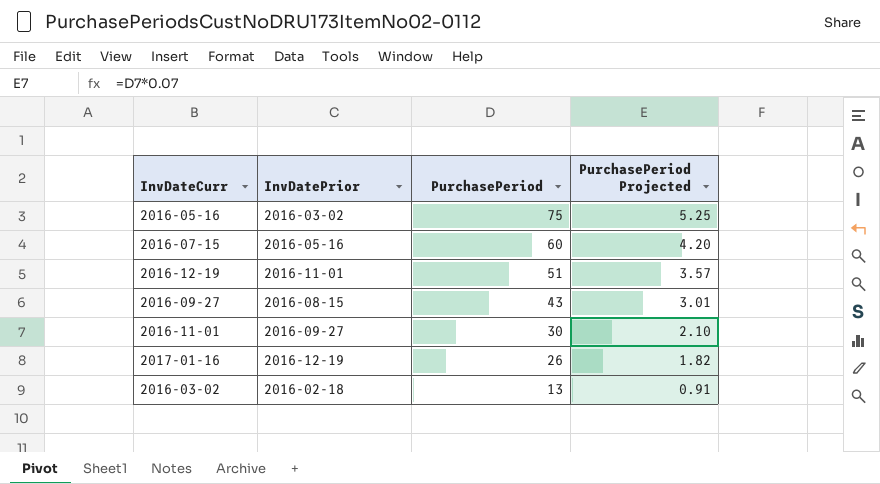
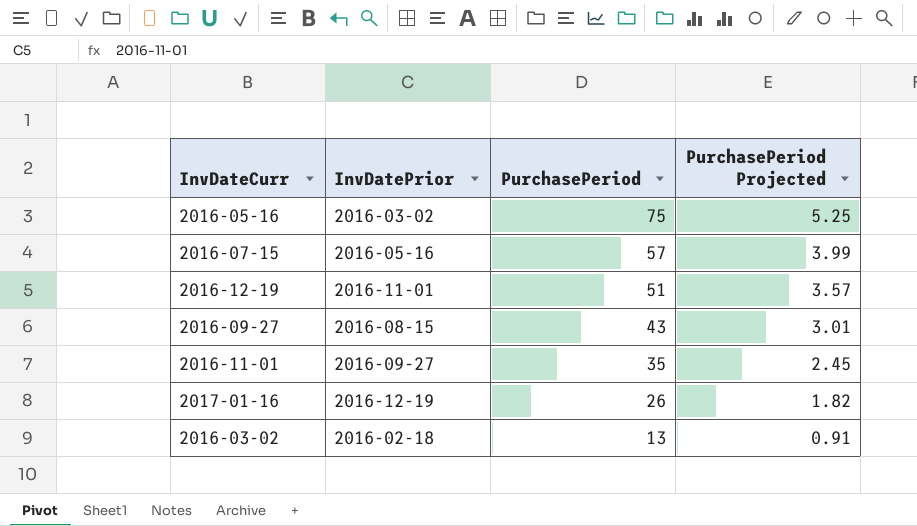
2016-07-15 | PurchasePeriod: 60 -> 57
2016-07-15 | PurchasePeriod Projected: 4.20 -> 3.99
2016-11-01 | PurchasePeriod: 30 -> 35
2016-11-01 | PurchasePeriod Projected: 2.10 -> 2.45

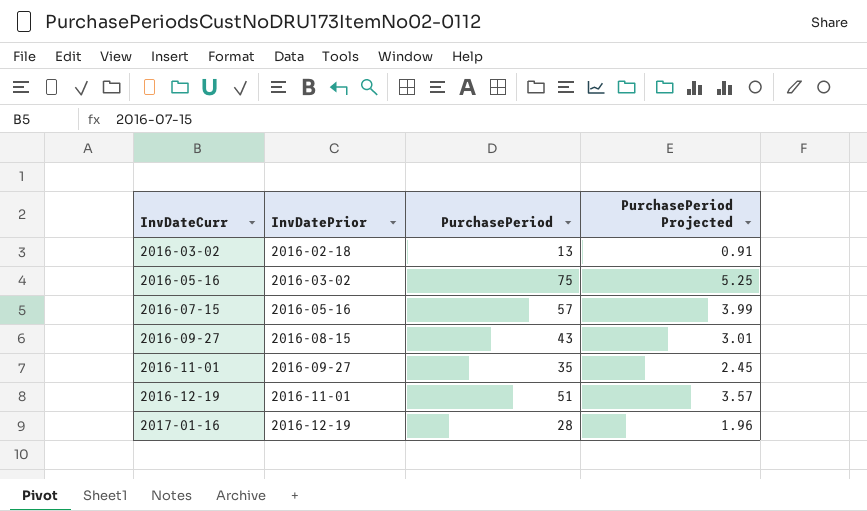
row order: PurchasePeriod descending -> InvDateCurr ascending
2017-01-16 | PurchasePeriod: 26 -> 28
2017-01-16 | PurchasePeriod Projected: 1.82 -> 1.96

